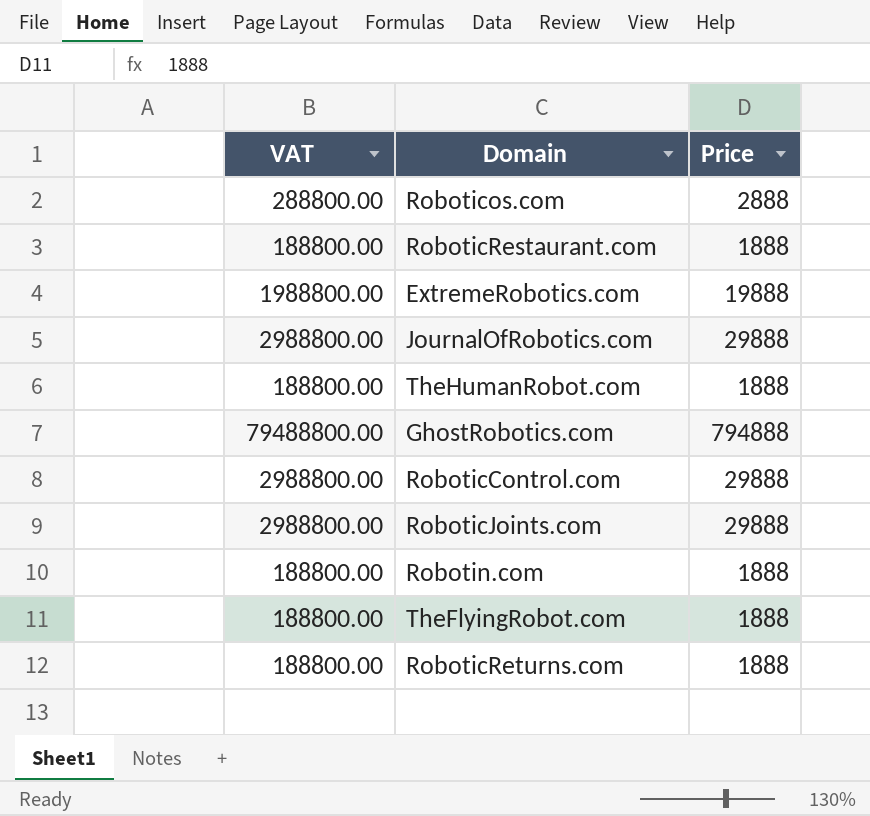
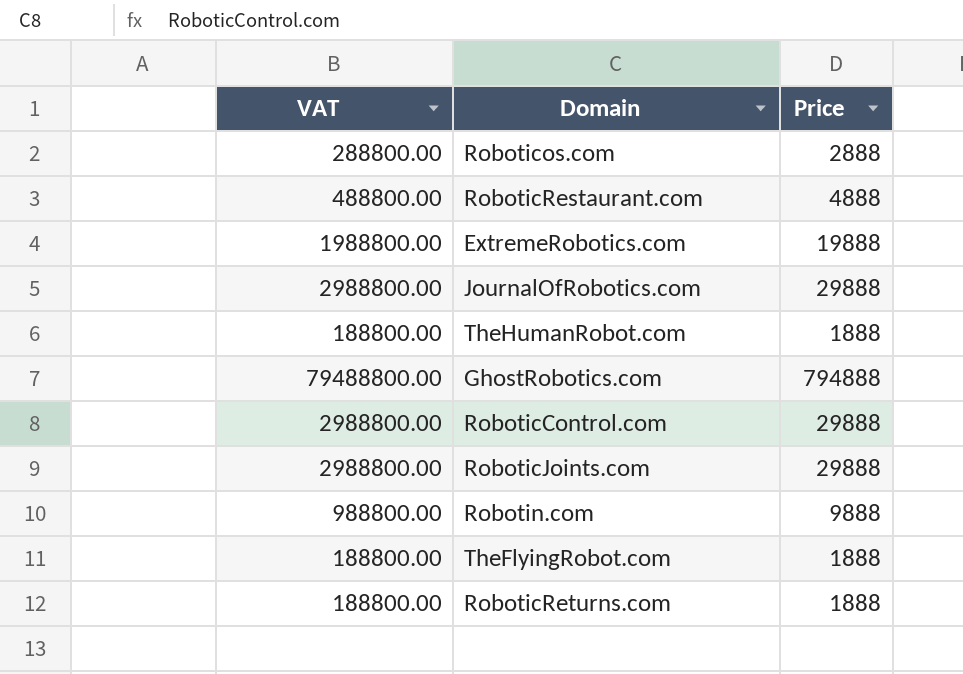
RoboticRestaurant.com | VAT: 188800.00 -> 488800.00
RoboticRestaurant.com | Price: 1888 -> 4888
Robotin.com | VAT: 188800.00 -> 988800.00
Robotin.com | Price: 1888 -> 9888

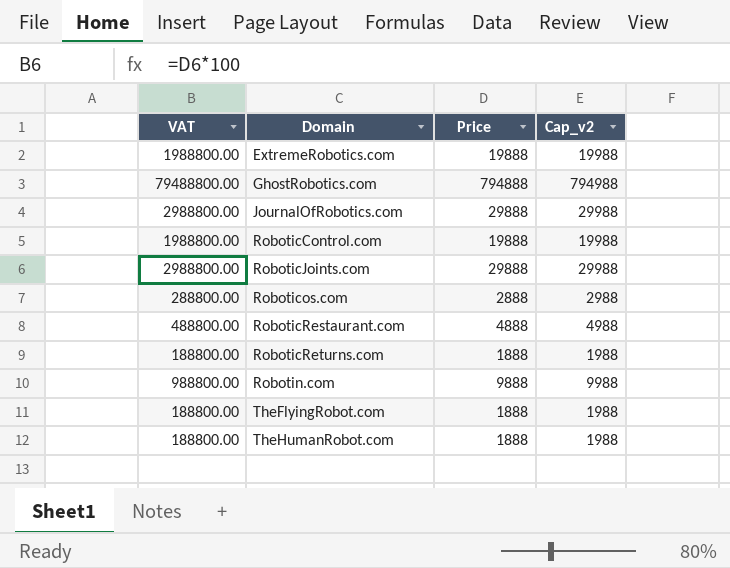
row order: none -> Domain ascending
column Cap_v2 | formula: none -> [Price] + 100
RoboticControl.com | VAT: 2988800.00 -> 1988800.00
RoboticControl.com | Price: 29888 -> 19888

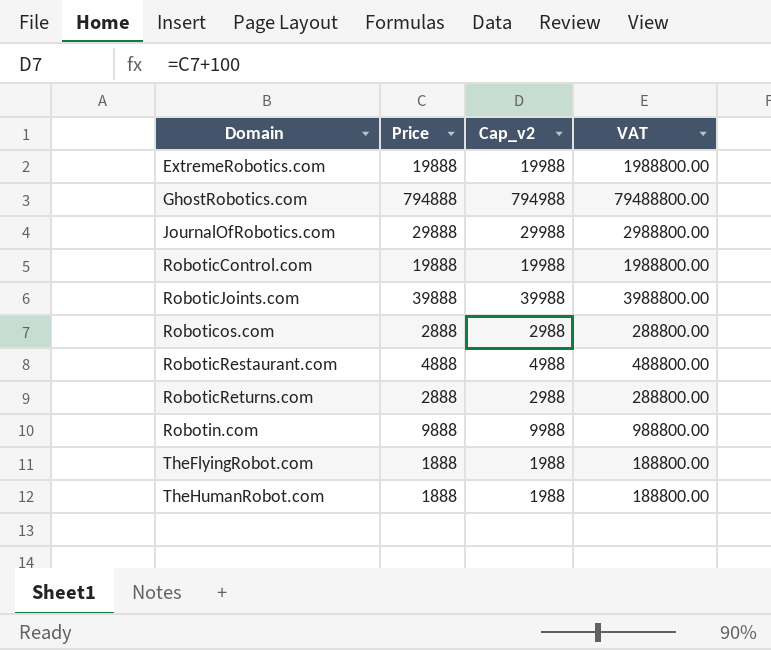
column VAT | position: 1 -> 4
RoboticJoints.com | Price: 29888 -> 39888
RoboticJoints.com | Cap_v2: 29988 -> 39988
RoboticJoints.com | VAT: 2988800.00 -> 3988800.00
RoboticReturns.com | Price: 1888 -> 2888
RoboticReturns.com | Cap_v2: 1988 -> 2988
RoboticReturns.com | VAT: 188800.00 -> 288800.00

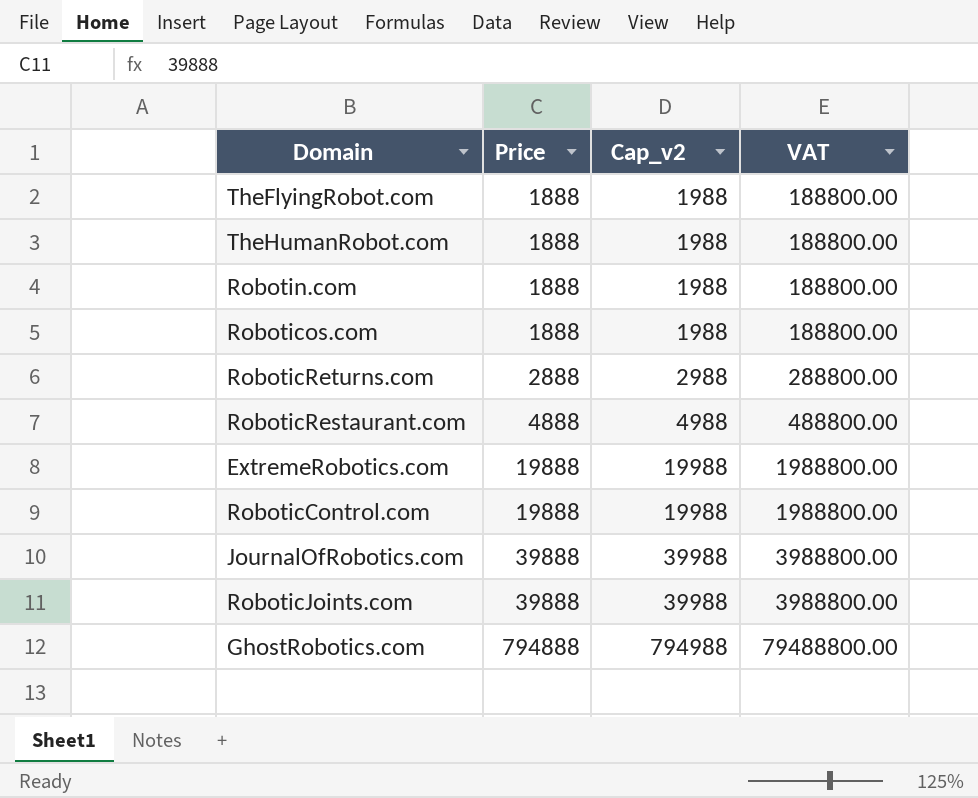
row order: Domain ascending -> Price ascending
Robotin.com | Price: 9888 -> 1888
Robotin.com | Cap_v2: 9988 -> 1988
Robotin.com | VAT: 988800.00 -> 188800.00
Roboticos.com | Price: 2888 -> 1888
Roboticos.com | Cap_v2: 2988 -> 1988
Roboticos.com | VAT: 288800.00 -> 188800.00
JournalOfRobotics.com | Price: 29888 -> 39888
JournalOfRobotics.com | Cap_v2: 29988 -> 39988
JournalOfRobotics.com | VAT: 2988800.00 -> 3988800.00

